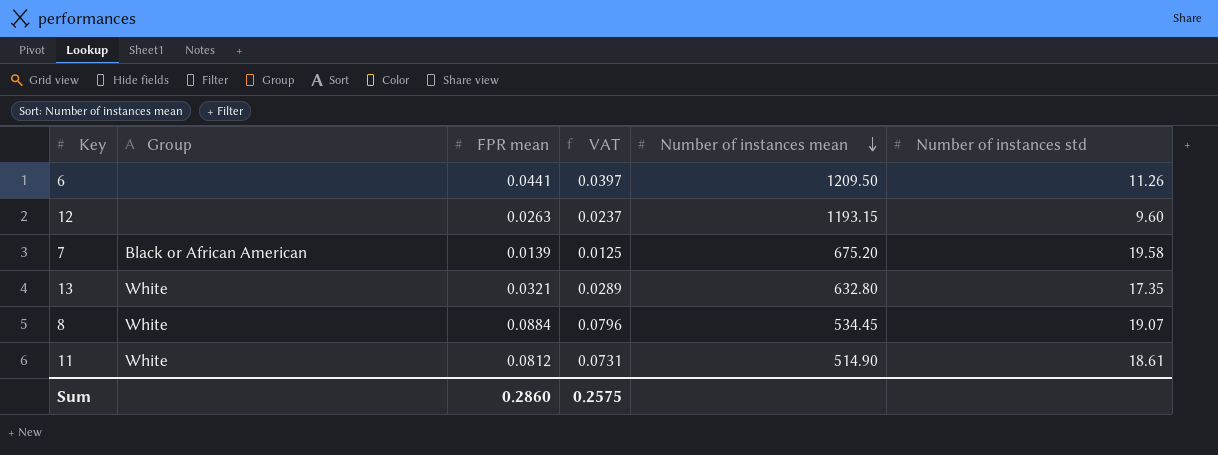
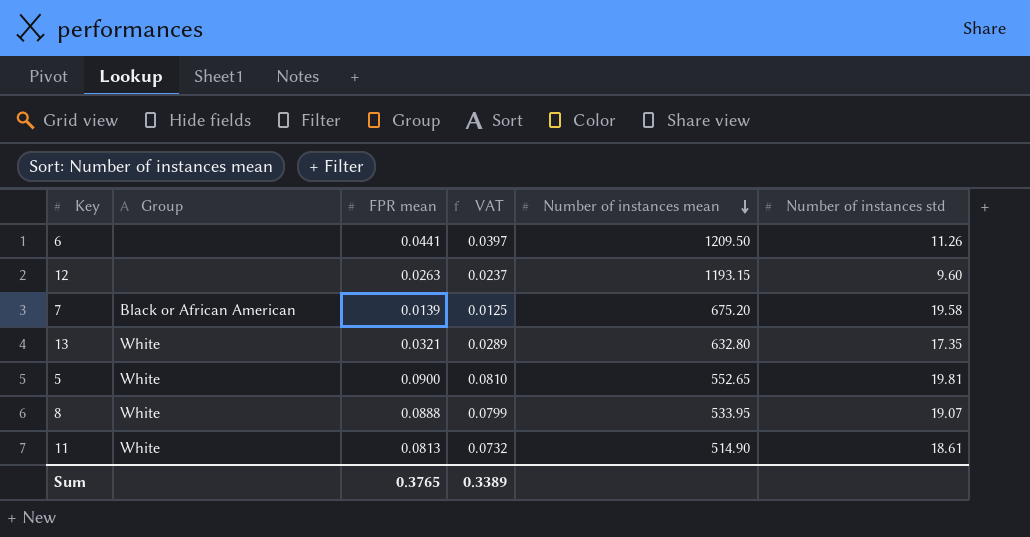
row 5: none -> White | 0.0900 | 0.0810 | 552.65 | 19.81
8 | FPR mean: 0.0884 -> 0.0888
8 | VAT: 0.0796 -> 0.0799
8 | Number of instances mean: 534.45 -> 533.95
11 | FPR mean: 0.0812 -> 0.0813
11 | VAT: 0.0731 -> 0.0732
Sum | FPR mean: 0.2860 -> 0.3765
Sum | VAT: 0.2575 -> 0.3389

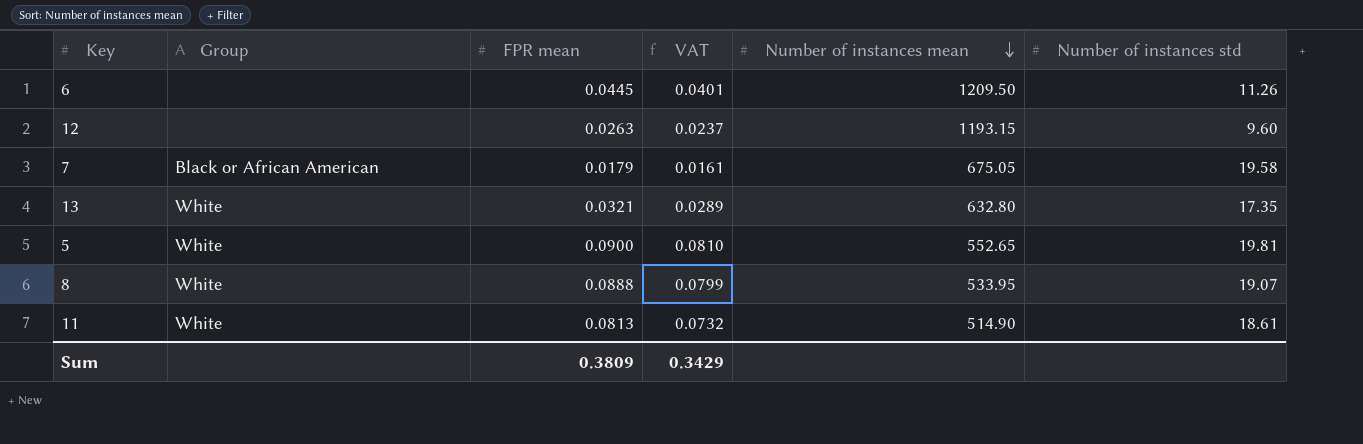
6 | FPR mean: 0.0441 -> 0.0445
6 | VAT: 0.0397 -> 0.0401
7 | FPR mean: 0.0139 -> 0.0179
7 | VAT: 0.0125 -> 0.0161
7 | Number of instances mean: 675.20 -> 675.05
Sum | FPR mean: 0.3765 -> 0.3809
Sum | VAT: 0.3389 -> 0.3429

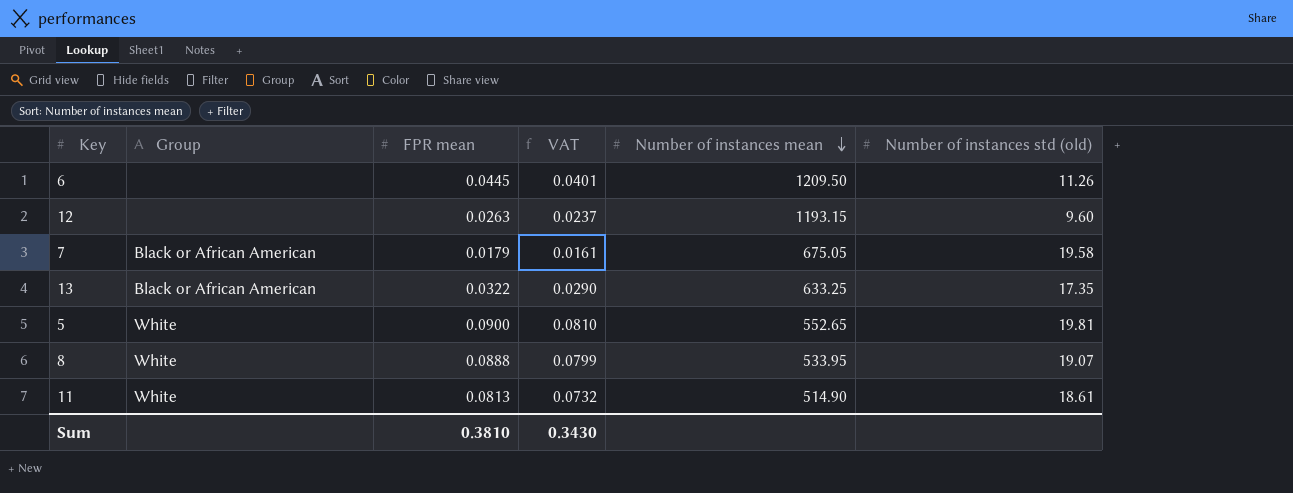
column name: Number of instances std -> Number of instances std (old)
13 | Group: White -> Black or African American
13 | FPR mean: 0.0321 -> 0.0322
13 | VAT: 0.0289 -> 0.0290
13 | Number of instances mean: 632.80 -> 633.25
Sum | FPR mean: 0.3809 -> 0.3810
Sum | VAT: 0.3429 -> 0.3430

